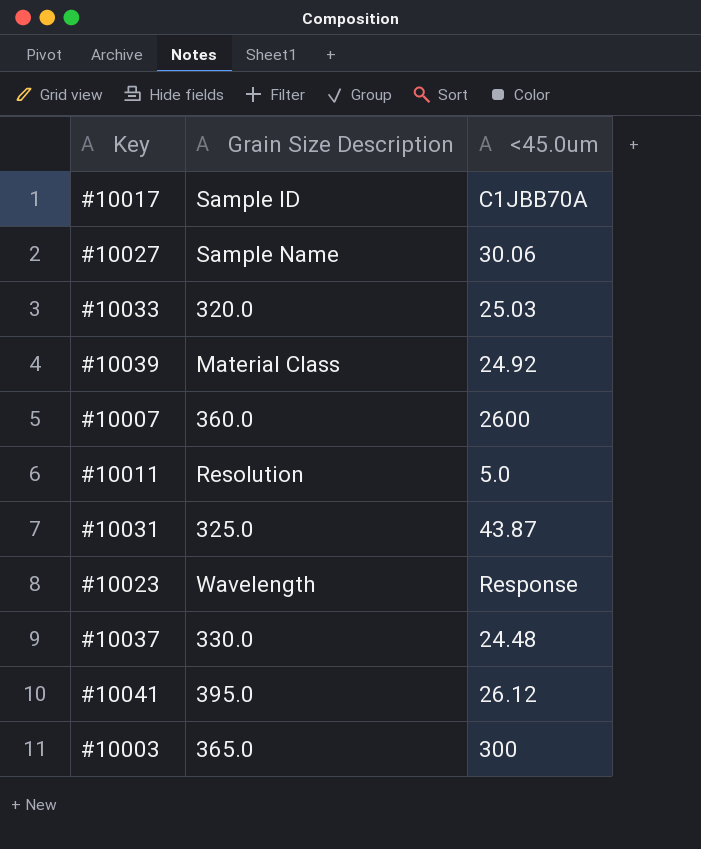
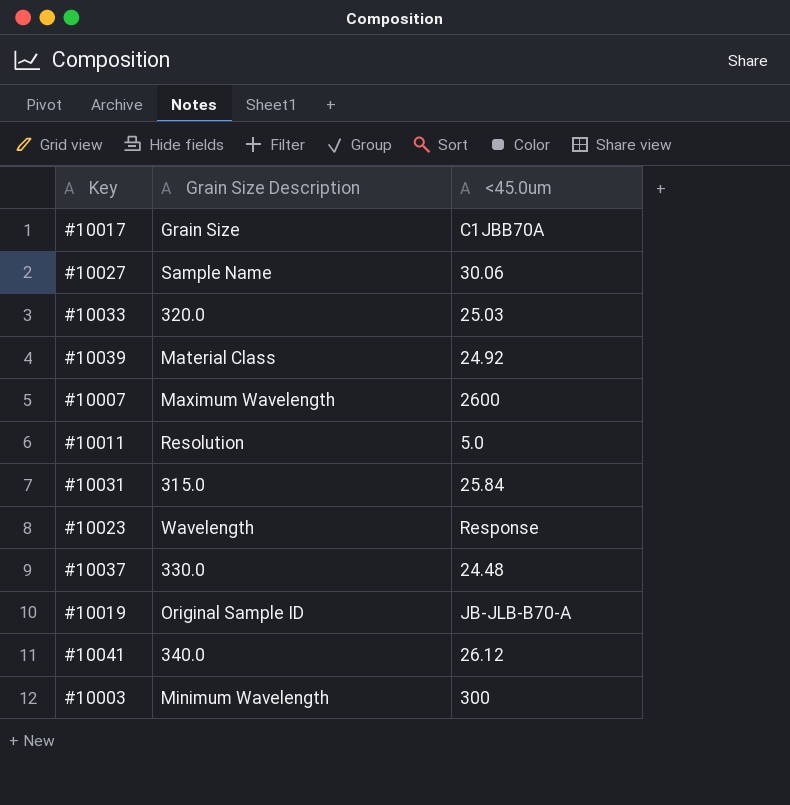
#10017 | Grain Size Description: Sample ID -> Grain Size
#10007 | Grain Size Description: 360.0 -> Maximum Wavelength
#10031 | Grain Size Description: 325.0 -> 315.0
#10031 | <45.0um: 43.87 -> 25.84
row #10019: none -> Original Sample ID | JB-JLB-B70-A
#10041 | Grain Size Description: 395.0 -> 340.0
#10003 | Grain Size Description: 365.0 -> Minimum Wavelength

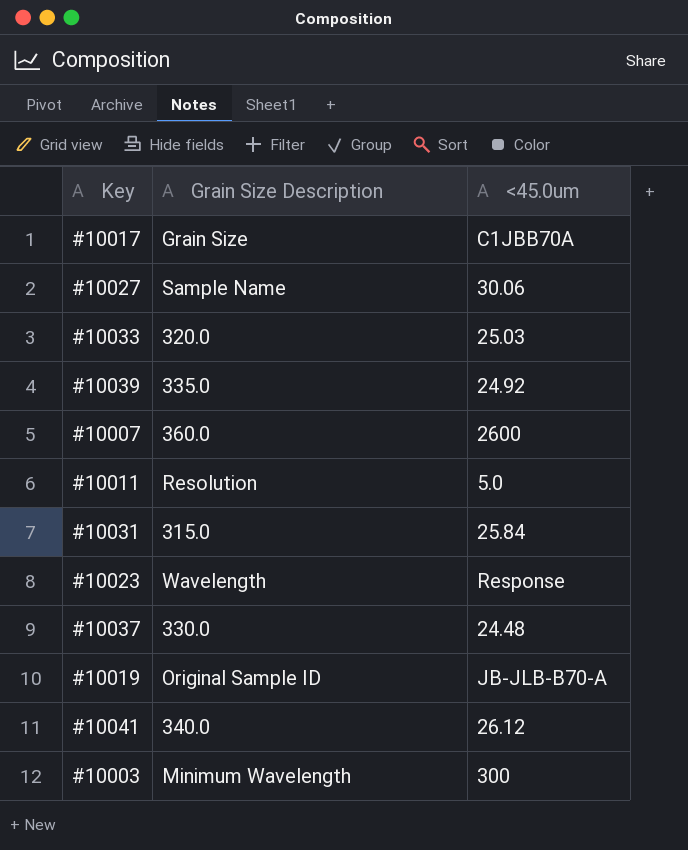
#10039 | Grain Size Description: Material Class -> 335.0
#10007 | Grain Size Description: Maximum Wavelength -> 360.0

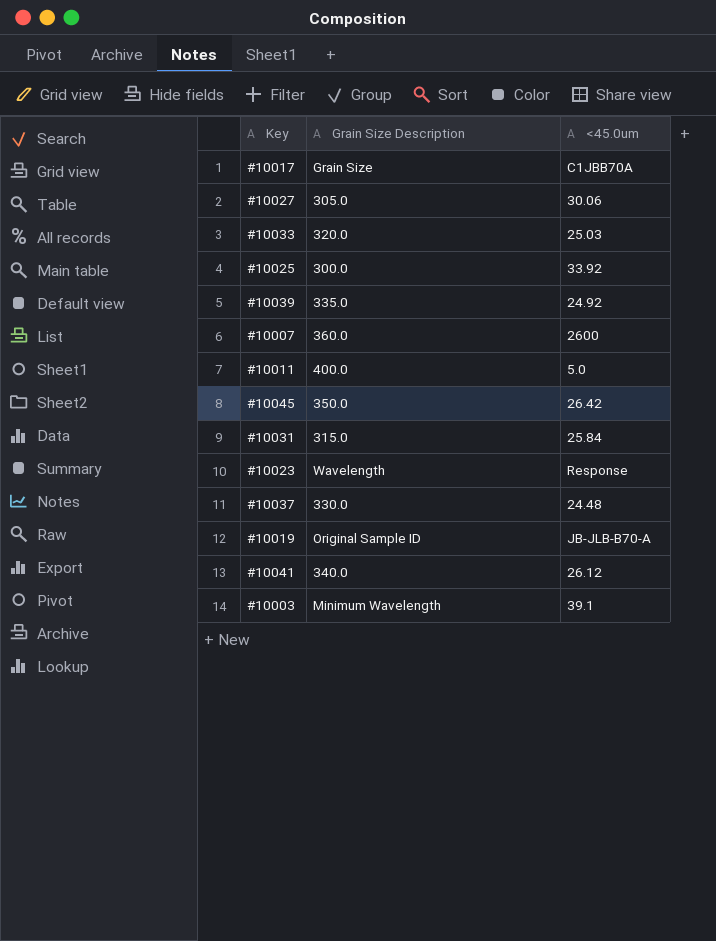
#10027 | Grain Size Description: Sample Name -> 305.0
row #10025: none -> 300.0 | 33.92
#10011 | Grain Size Description: Resolution -> 400.0
row #10045: none -> 350.0 | 26.42
#10003 | <45.0um: 300 -> 39.1

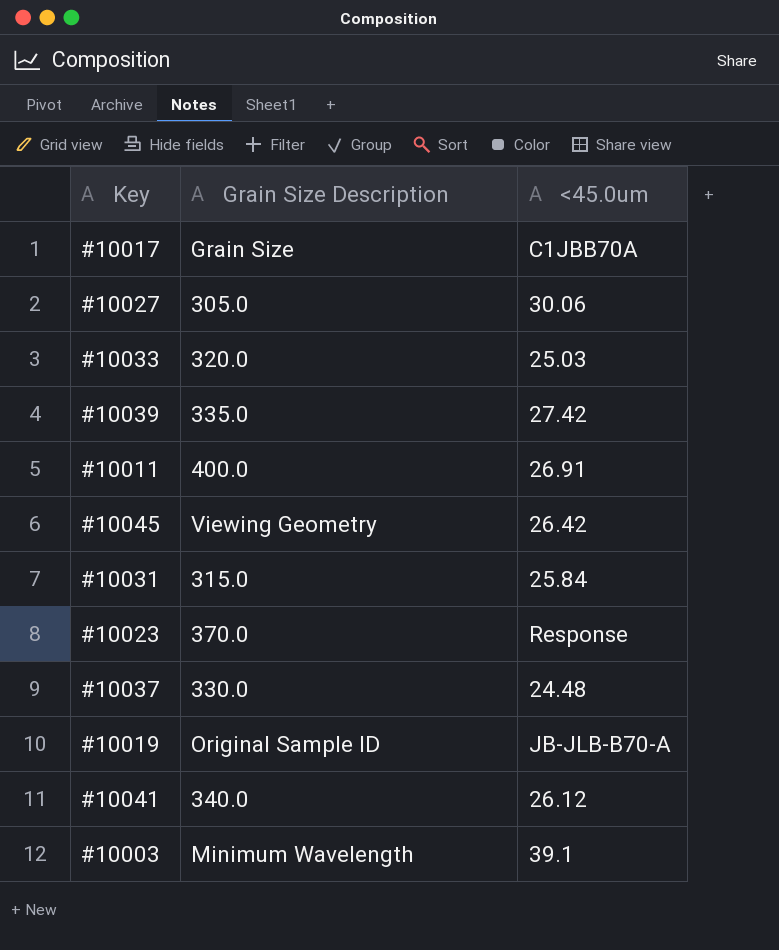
row #10025: 300.0 | 33.92 -> none
row #10007: 360.0 | 2600 -> none
#10039 | <45.0um: 24.92 -> 27.42
#10011 | <45.0um: 5.0 -> 26.91
#10045 | Grain Size Description: 350.0 -> Viewing Geometry
#10023 | Grain Size Description: Wavelength -> 370.0

